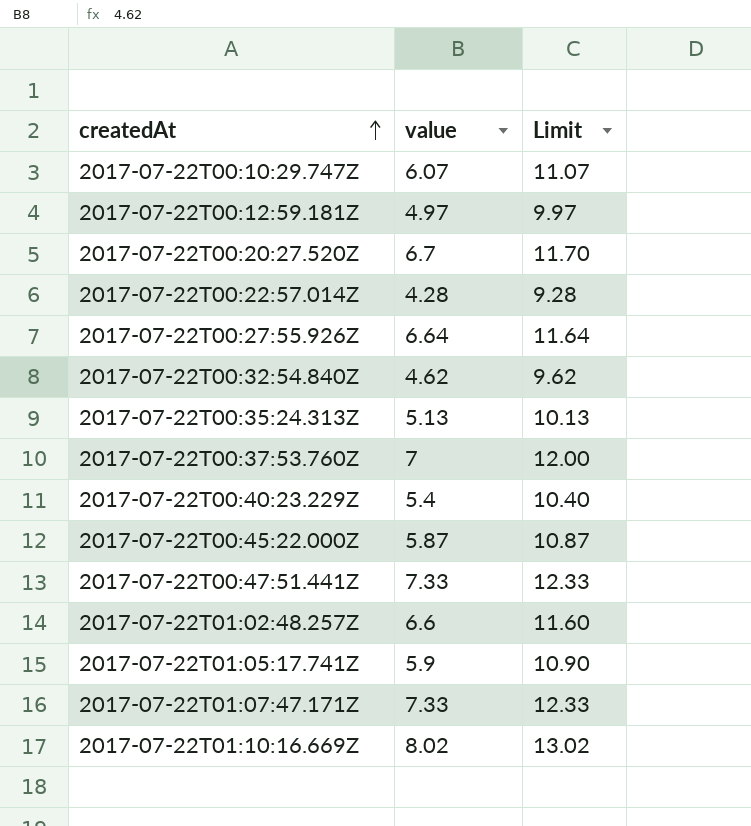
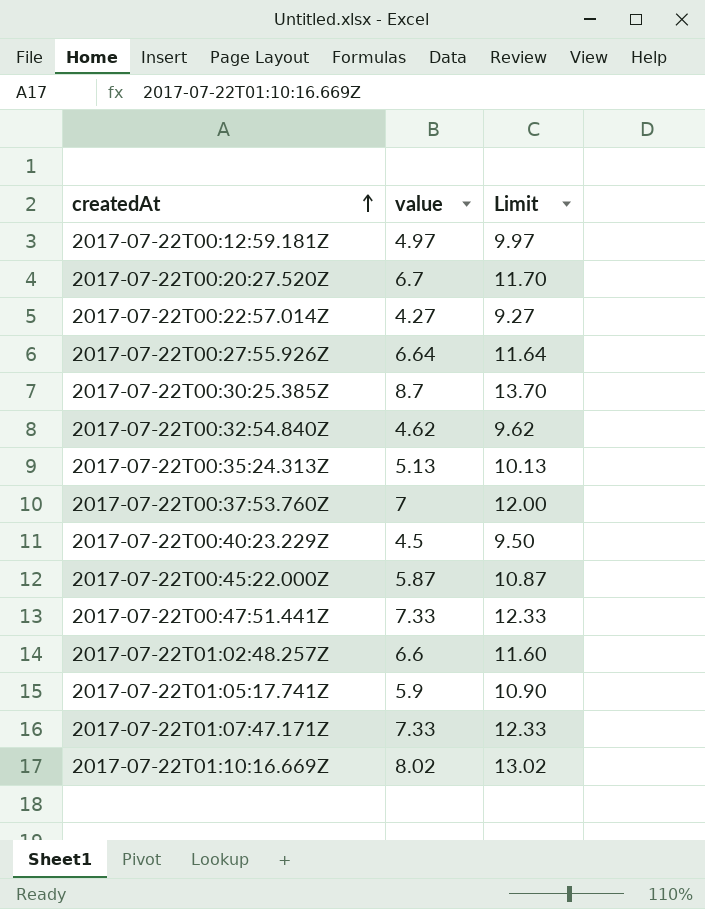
row 2017-07-22T00:10:29.747Z: 6.07 | 11.07 -> none
2017-07-22T00:22:57.014Z | value: 4.28 -> 4.27
2017-07-22T00:22:57.014Z | Limit: 9.28 -> 9.27
row 2017-07-22T00:30:25.385Z: none -> 8.7 | 13.70
2017-07-22T00:40:23.229Z | value: 5.4 -> 4.5
2017-07-22T00:40:23.229Z | Limit: 10.40 -> 9.50

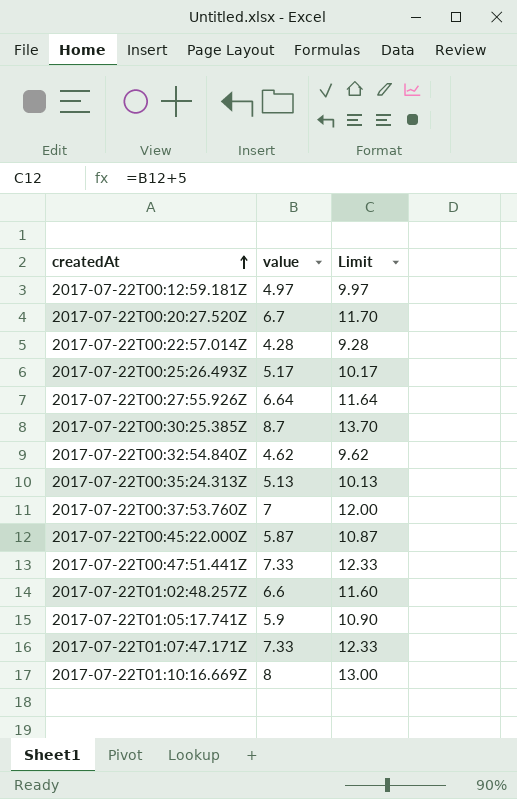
row 2017-07-22T00:40:23.229Z: 4.5 | 9.50 -> none
2017-07-22T00:22:57.014Z | value: 4.27 -> 4.28
2017-07-22T00:22:57.014Z | Limit: 9.27 -> 9.28
row 2017-07-22T00:25:26.493Z: none -> 5.17 | 10.17
2017-07-22T01:10:16.669Z | value: 8.02 -> 8
2017-07-22T01:10:16.669Z | Limit: 13.02 -> 13.00

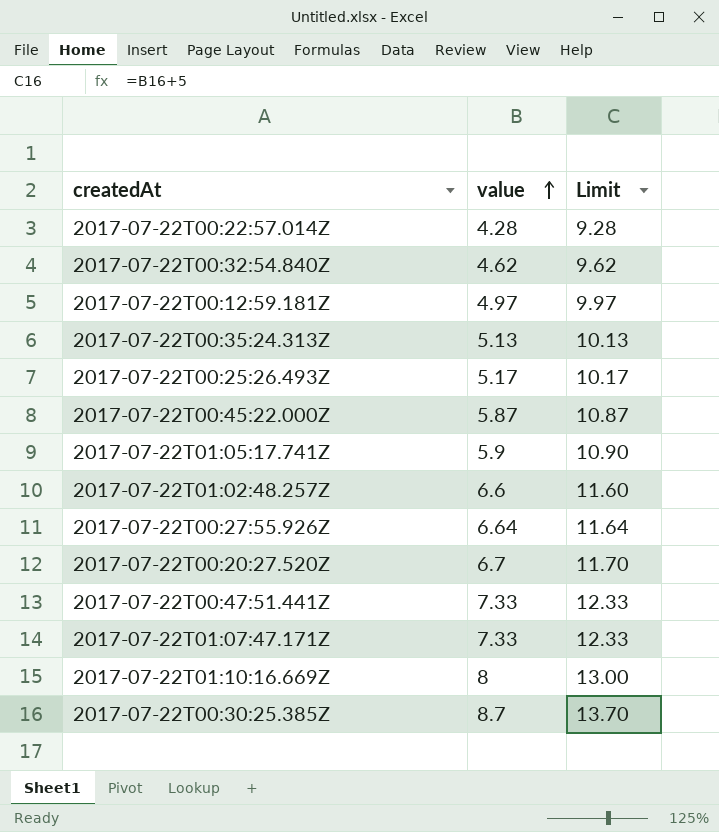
row order: createdAt ascending -> value ascending
row 2017-07-22T00:37:53.760Z: 7 | 12.00 -> none

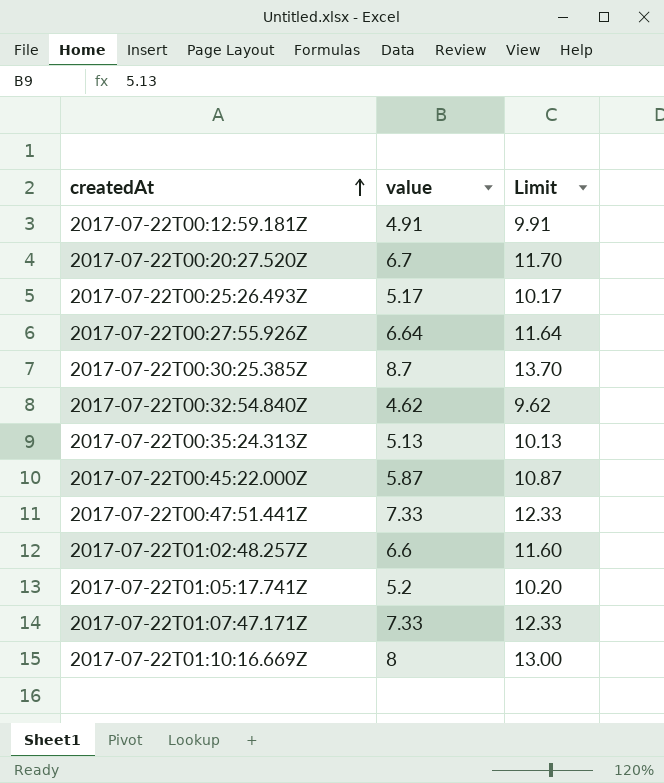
row order: value ascending -> createdAt ascending
row 2017-07-22T00:22:57.014Z: 4.28 | 9.28 -> none
2017-07-22T00:12:59.181Z | value: 4.97 -> 4.91
2017-07-22T00:12:59.181Z | Limit: 9.97 -> 9.91
2017-07-22T01:05:17.741Z | value: 5.9 -> 5.2
2017-07-22T01:05:17.741Z | Limit: 10.90 -> 10.20

